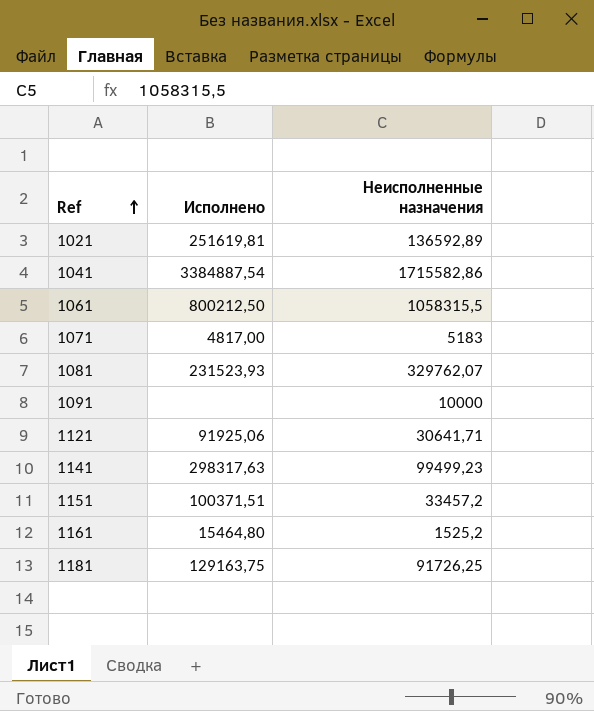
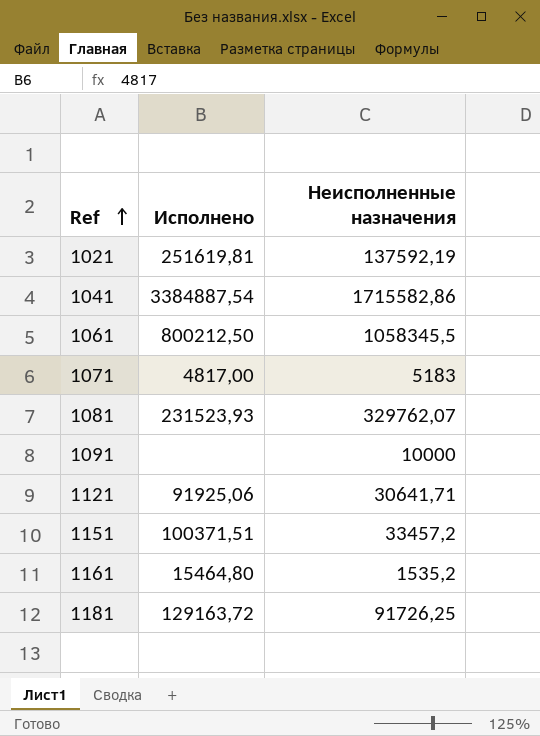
row 1141: 298317,63 | 99499,23 -> none
1021 | Неисполненные назначения: 136592,89 -> 137592,19
1061 | Неисполненные назначения: 1058315,5 -> 1058345,5
1161 | Неисполненные назначения: 1525,2 -> 1535,2
1181 | Исполнено: 129163,75 -> 129163,72

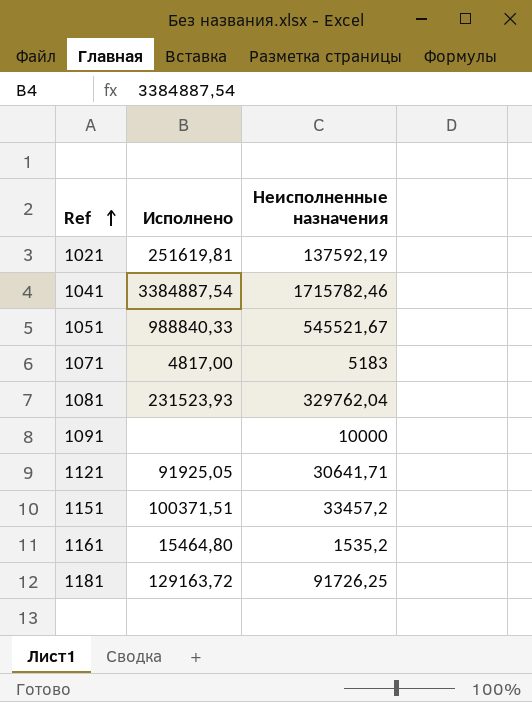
row 1061: 800212,50 | 1058345,5 -> none
1041 | Неисполненные назначения: 1715582,86 -> 1715782,46
row 1051: none -> 988840,33 | 545521,67
1081 | Неисполненные назначения: 329762,07 -> 329762,04
1121 | Исполнено: 91925,06 -> 91925,05

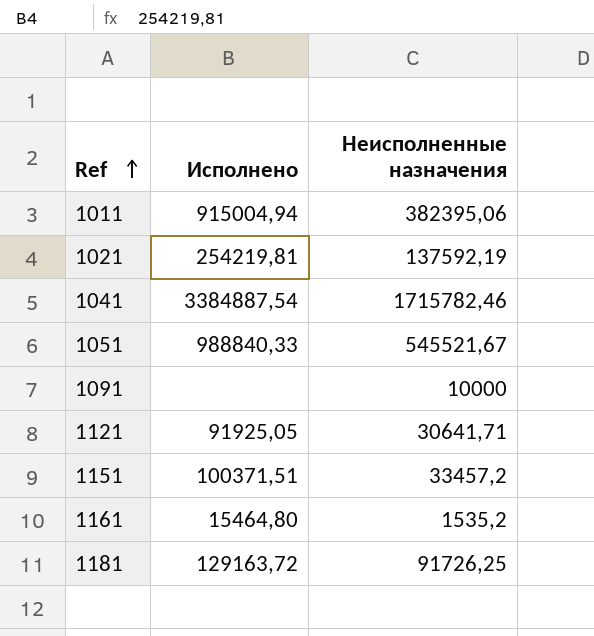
row 1071: 4817,00 | 5183 -> none
row 1081: 231523,93 | 329762,04 -> none
row 1011: none -> 915004,94 | 382395,06
1021 | Исполнено: 251619,81 -> 254219,81

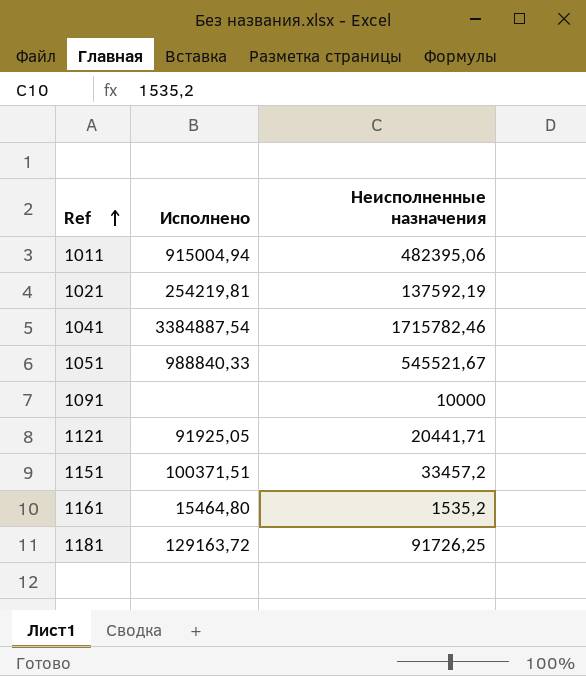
1011 | Неисполненные назначения: 382395,06 -> 482395,06
1121 | Неисполненные назначения: 30641,71 -> 20441,71

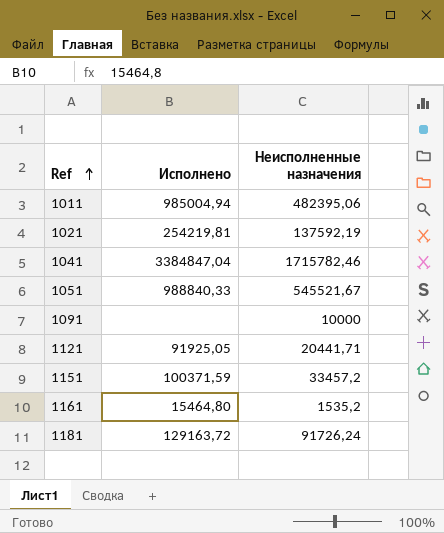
1011 | Исполнено: 915004,94 -> 985004,94
1041 | Исполнено: 3384887,54 -> 3384847,04
1151 | Исполнено: 100371,51 -> 100371,59
1181 | Неисполненные назначения: 91726,25 -> 91726,24

